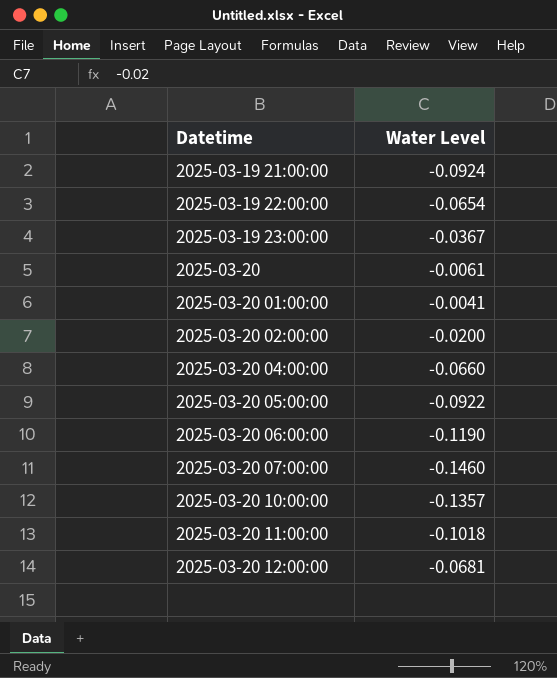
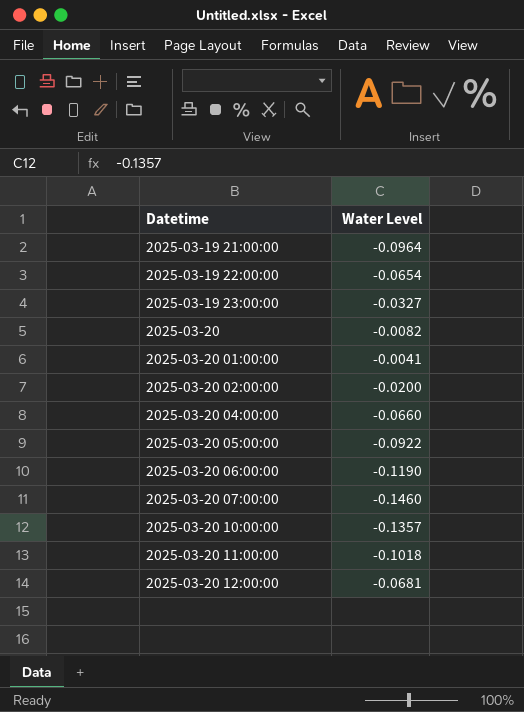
2025-03-19 21:00:00 | Water Level: -0.0924 -> -0.0964
2025-03-19 23:00:00 | Water Level: -0.0367 -> -0.0327
2025-03-20 | Water Level: -0.0061 -> -0.0082

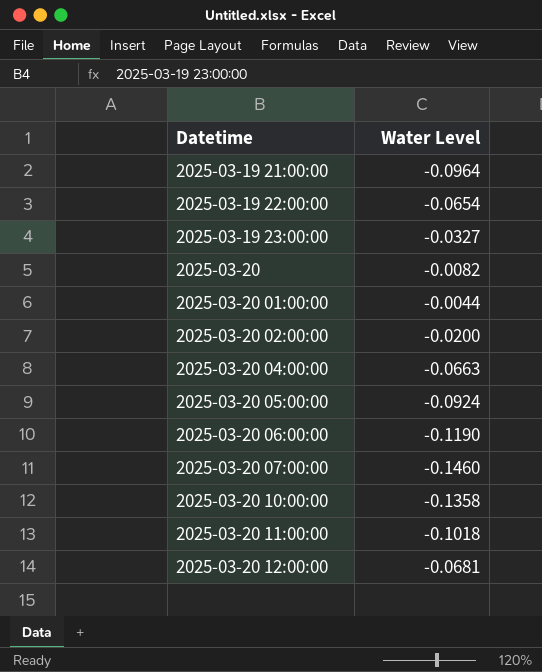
2025-03-20 01:00:00 | Water Level: -0.0041 -> -0.0044
2025-03-20 04:00:00 | Water Level: -0.0660 -> -0.0663
2025-03-20 05:00:00 | Water Level: -0.0922 -> -0.0924
2025-03-20 10:00:00 | Water Level: -0.1357 -> -0.1358

